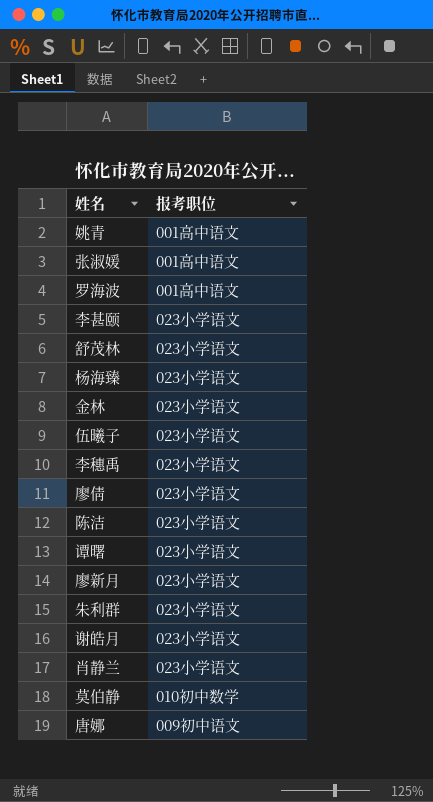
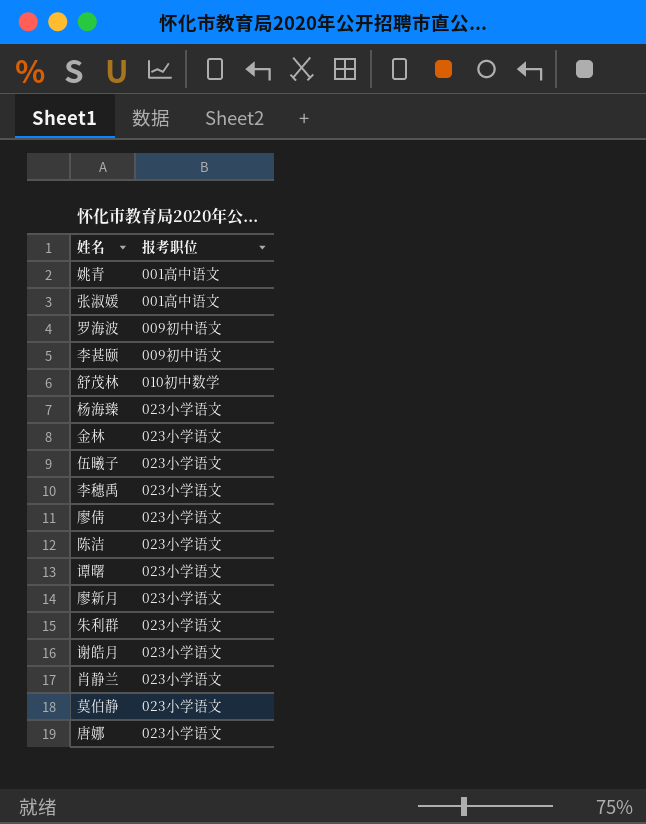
罗海波 | 报考职位: 001高中语文 -> 009初中语文
李甚颐 | 报考职位: 023小学语文 -> 009初中语文
舒茂林 | 报考职位: 023小学语文 -> 010初中数学
莫伯静 | 报考职位: 010初中数学 -> 023小学语文
唐娜 | 报考职位: 009初中语文 -> 023小学语文

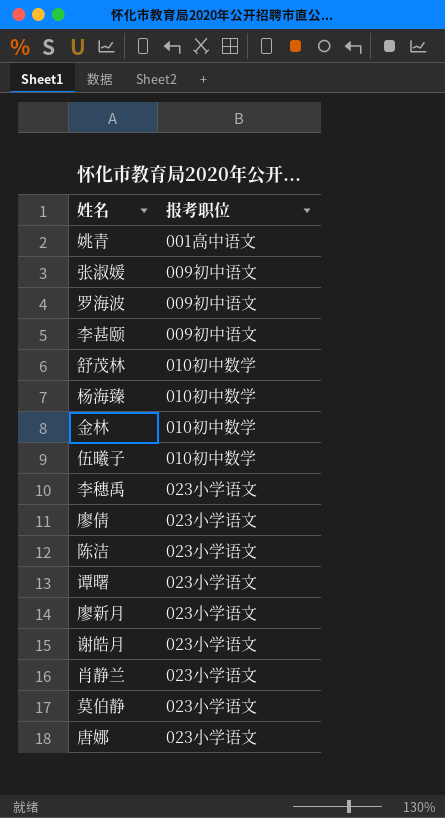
row 朱利群: 023小学语文 -> none
张淑媛 | 报考职位: 001高中语文 -> 009初中语文
杨海臻 | 报考职位: 023小学语文 -> 010初中数学
金林 | 报考职位: 023小学语文 -> 010初中数学
伍曦子 | 报考职位: 023小学语文 -> 010初中数学

